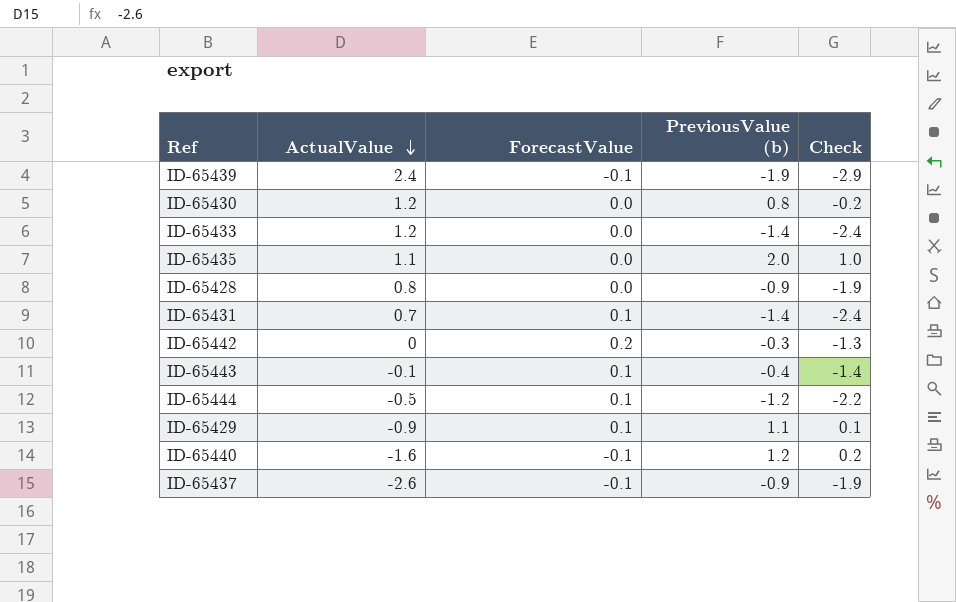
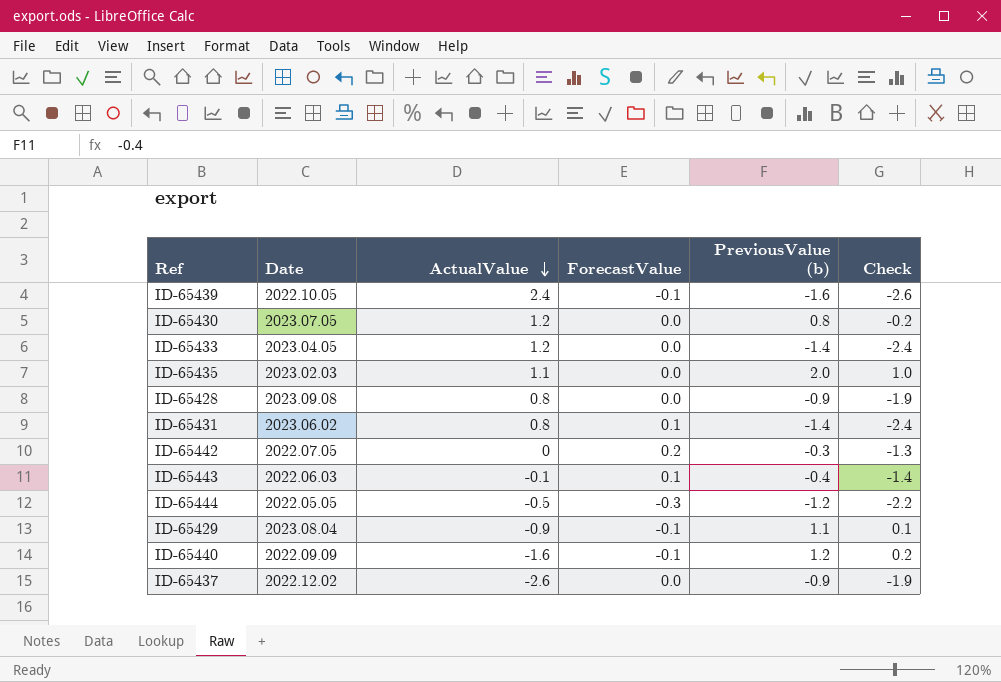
column Date | position: none -> 2
ID-65439 | PreviousValue (b): -1.9 -> -1.6
ID-65439 | Check: -2.9 -> -2.6
ID-65431 | ActualValue: 0.7 -> 0.8
ID-65444 | ForecastValue: 0.1 -> -0.3
ID-65429 | ForecastValue: 0.1 -> -0.1
ID-65437 | ForecastValue: -0.1 -> 0.0

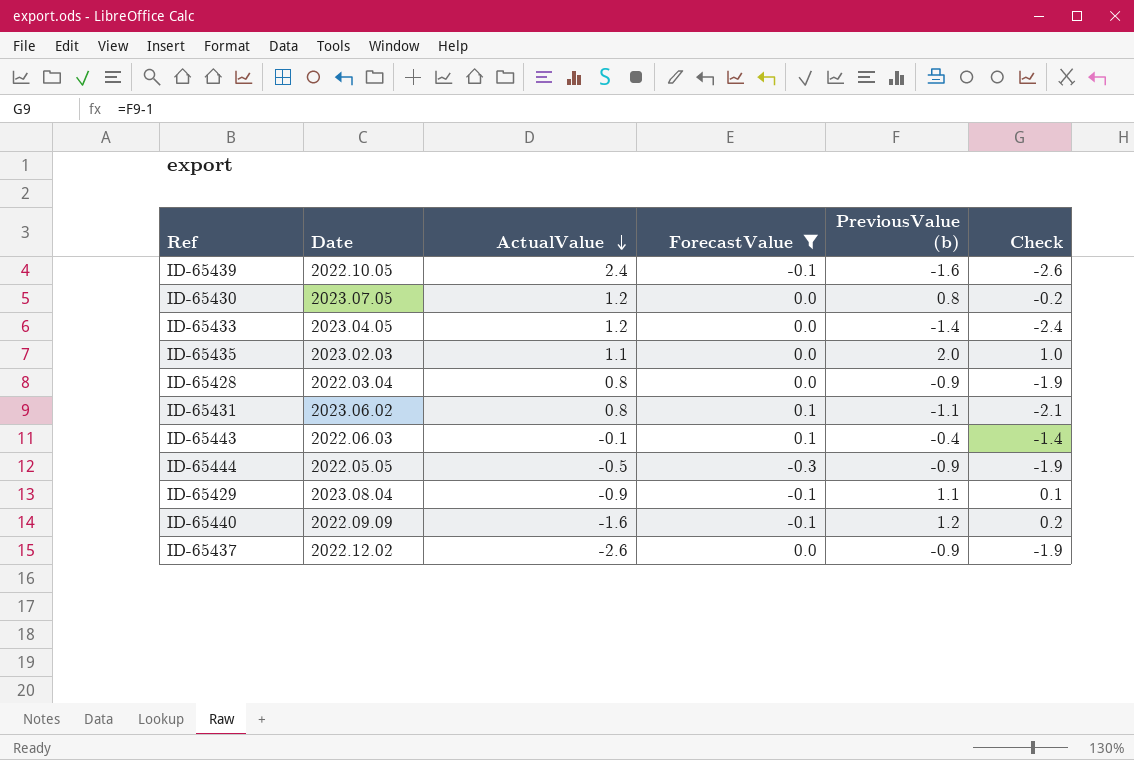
filter: none -> ForecastValue != 0.2
ID-65428 | Date: 2023.09.08 -> 2022.03.04
ID-65431 | PreviousValue (b): -1.4 -> -1.1
ID-65431 | Check: -2.4 -> -2.1
ID-65444 | PreviousValue (b): -1.2 -> -0.9
ID-65444 | Check: -2.2 -> -1.9

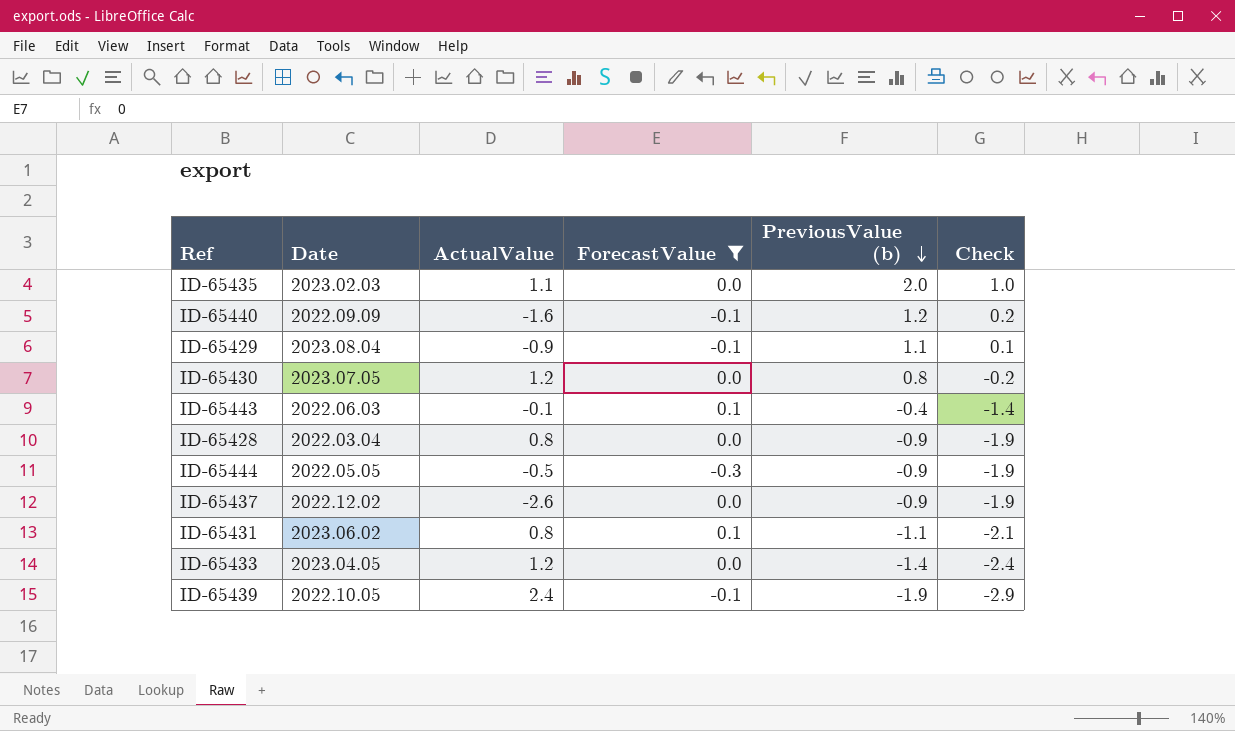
row order: ActualValue descending -> PreviousValue (b) descending
ID-65439 | PreviousValue (b): -1.6 -> -1.9
ID-65439 | Check: -2.6 -> -2.9

